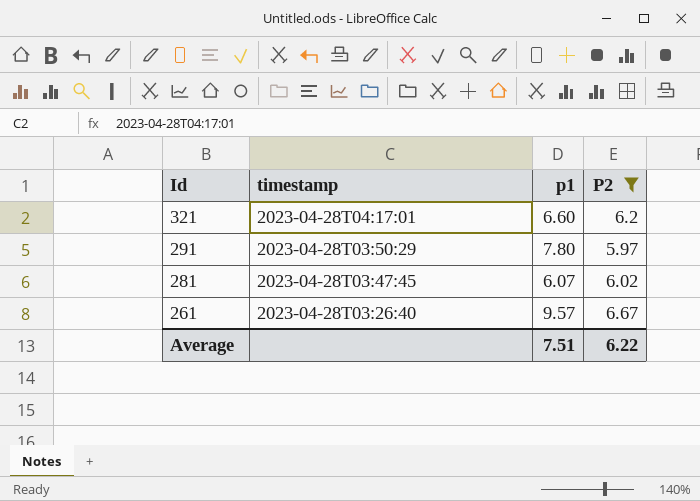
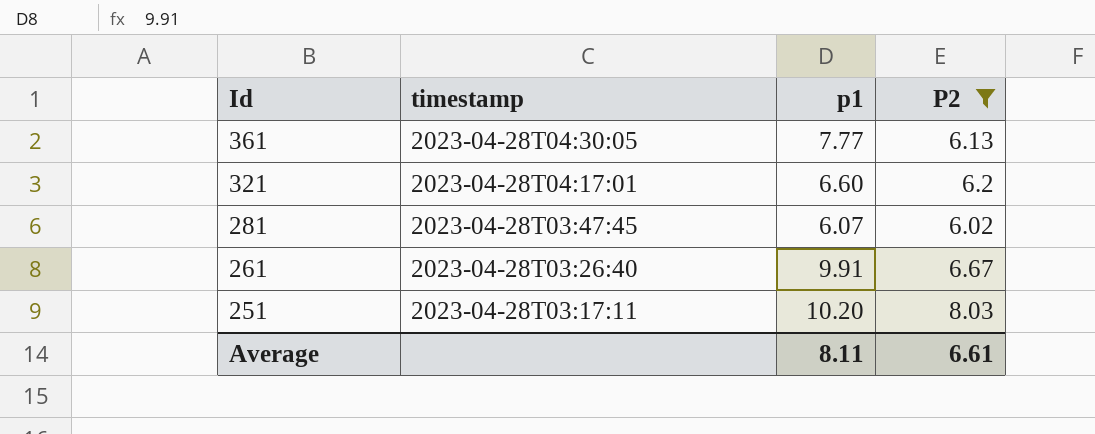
row 291: 2023-04-28T03:50:29 | 7.80 | 5.97 -> none
row 361: none -> 2023-04-28T04:30:05 | 7.77 | 6.13
261 | p1: 9.57 -> 9.91
row 251: none -> 2023-04-28T03:17:11 | 10.20 | 8.03
Average | p1: 7.51 -> 8.11
Average | P2: 6.22 -> 6.61

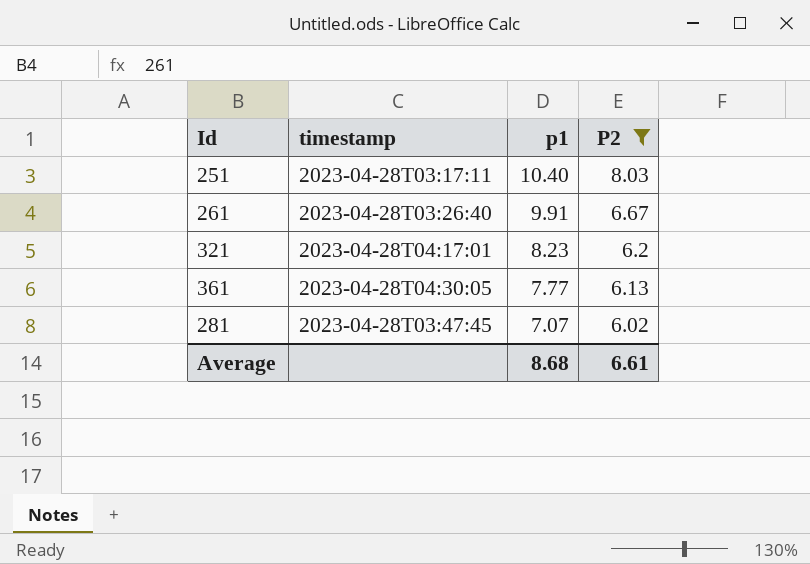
row order: Id descending -> p1 descending
251 | p1: 10.20 -> 10.40
321 | p1: 6.60 -> 8.23
281 | p1: 6.07 -> 7.07
Average | p1: 8.11 -> 8.68

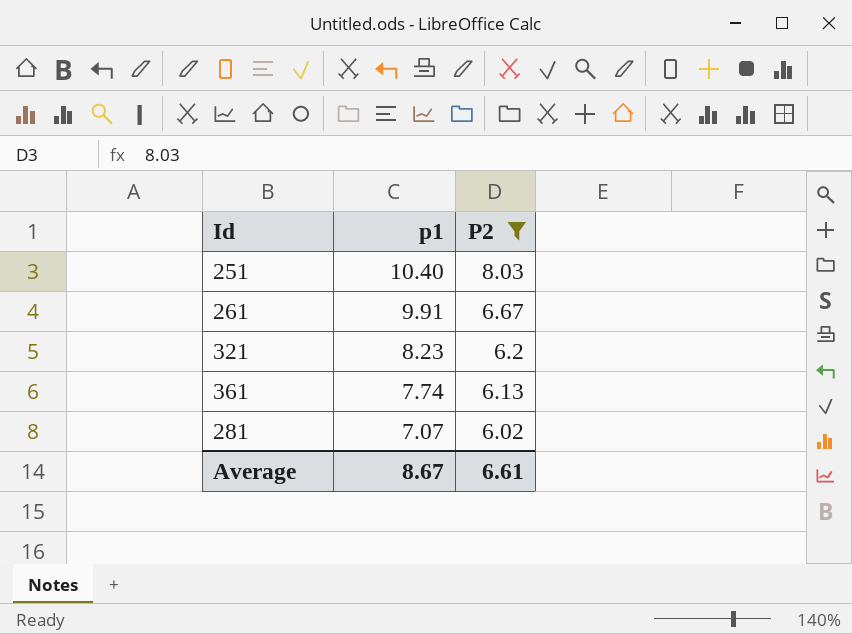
column timestamp | position: 2 -> none
361 | p1: 7.77 -> 7.74
Average | p1: 8.68 -> 8.67

